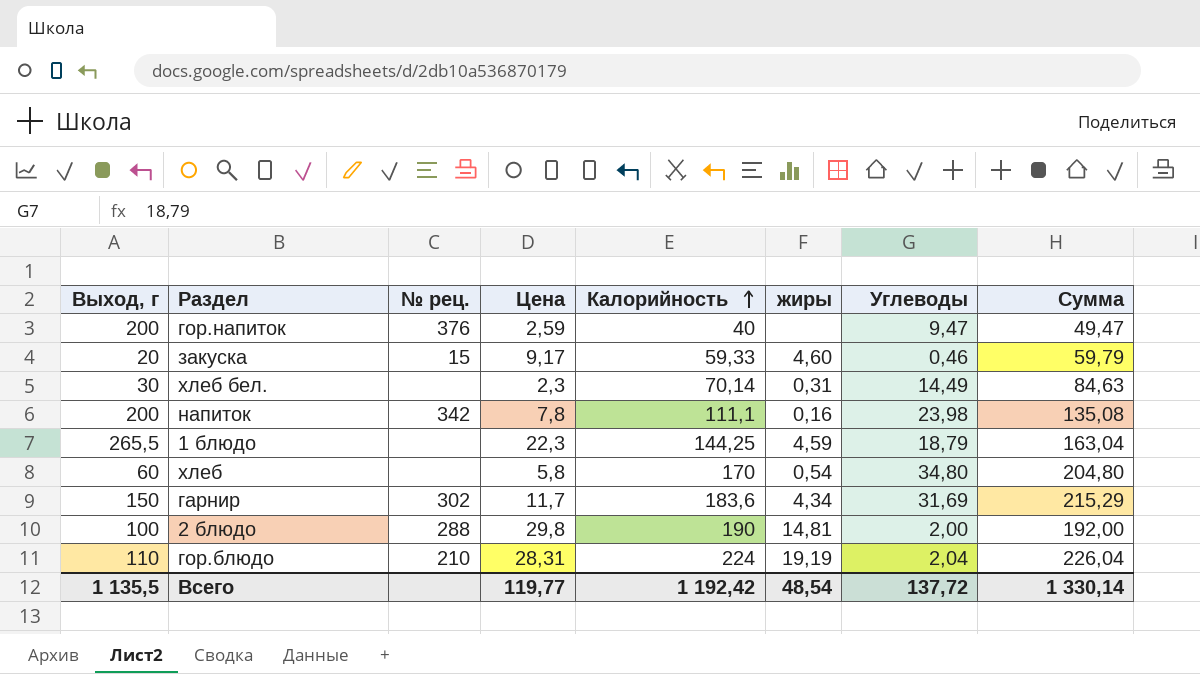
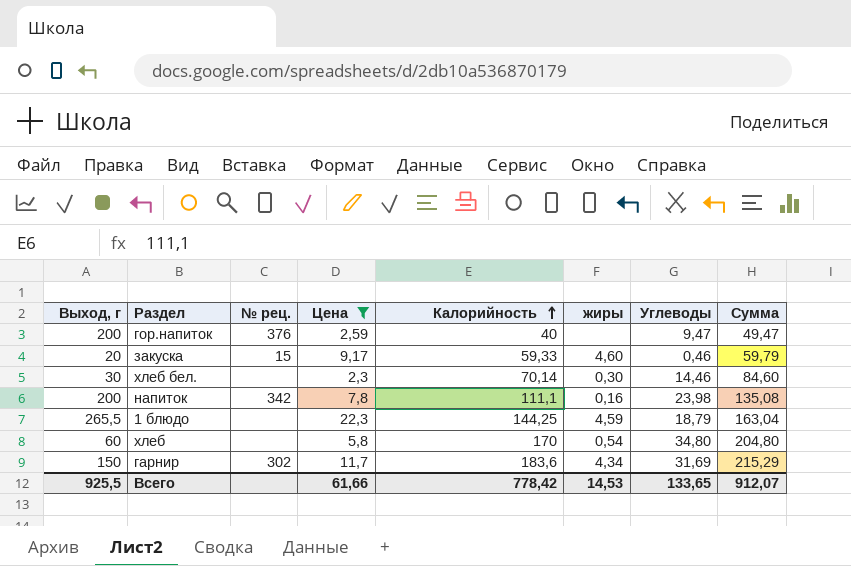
filter: none -> Цена <= 22,3
хлеб бел. | жиры: 0,31 -> 0,30
хлеб бел. | Углеводы: 14,49 -> 14,46
хлеб бел. | Сумма: 84,63 -> 84,60
Всего | Выход, г: 1 135,5 -> 925,5
Всего | Цена: 119,77 -> 61,66
Всего | Калорийность: 1 192,42 -> 778,42
Всего | жиры: 48,54 -> 14,53
Всего | Углеводы: 137,72 -> 133,65
Всего | Сумма: 1 330,14 -> 912,07

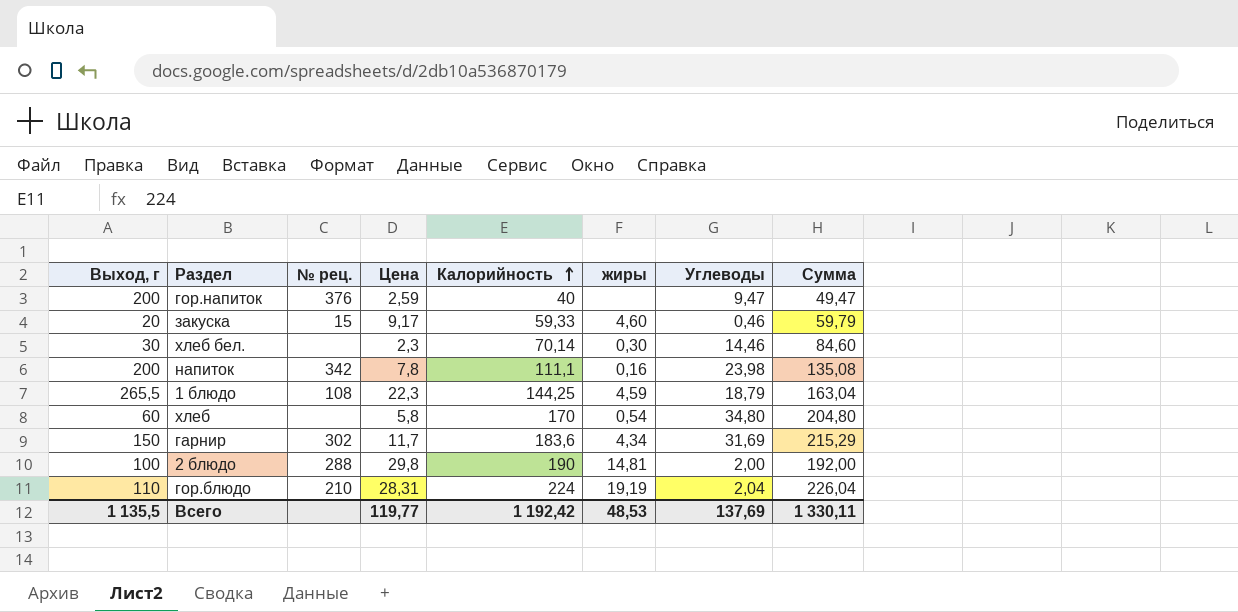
filter: Цена <= 22,3 -> none
1 блюдо | № рец.: none -> 108
Всего | Выход, г: 925,5 -> 1 135,5
Всего | Цена: 61,66 -> 119,77
Всего | Калорийность: 778,42 -> 1 192,42
Всего | жиры: 14,53 -> 48,53
Всего | Углеводы: 133,65 -> 137,69
Всего | Сумма: 912,07 -> 1 330,11

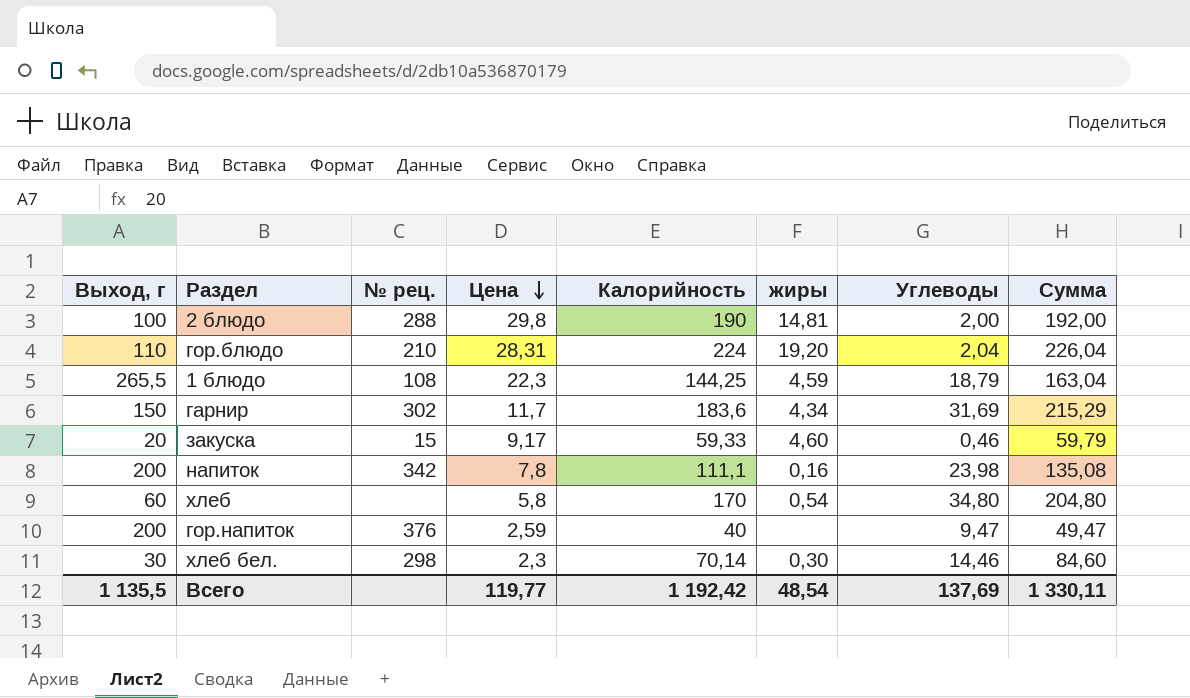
row order: Калорийность ascending -> Цена descending
гор.блюдо | жиры: 19,19 -> 19,20
хлеб бел. | № рец.: none -> 298
Всего | жиры: 48,53 -> 48,54

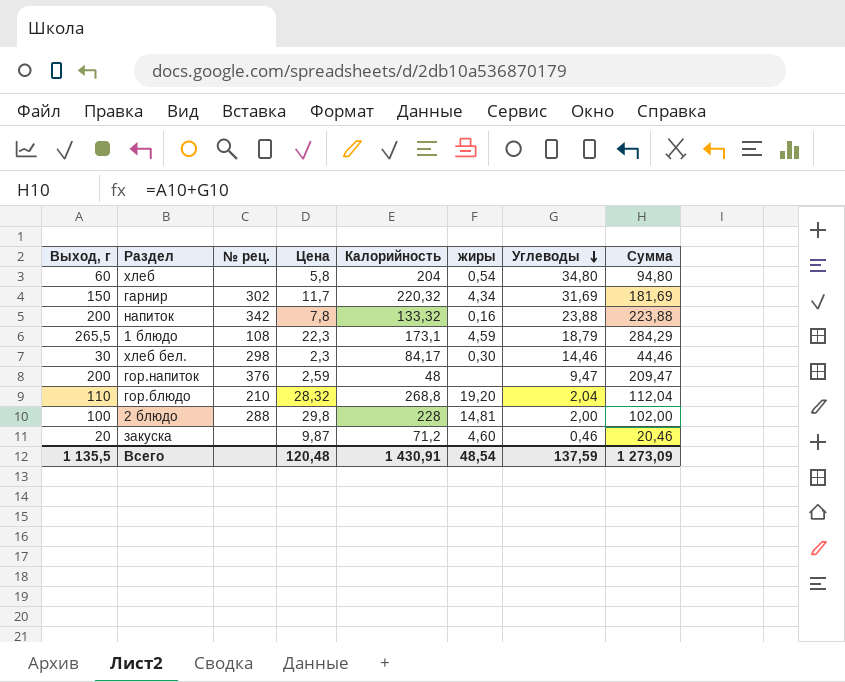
row order: Цена descending -> Углеводы descending
column Сумма | formula: [Калорийность] + [Углеводы] -> [Выход, г] + [Углеводы]
хлеб | Калорийность: 170 -> 204
гарнир | Калорийность: 183,6 -> 220,32
напиток | Калорийность: 111,1 -> 133,32
напиток | Углеводы: 23,98 -> 23,88
1 блюдо | Калорийность: 144,25 -> 173,1
хлеб бел. | Калорийность: 70,14 -> 84,17
гор.напиток | Калорийность: 40 -> 48
гор.блюдо | Цена: 28,31 -> 28,32
гор.блюдо | Калорийность: 224 -> 268,8
2 блюдо | Калорийность: 190 -> 228
закуска | № рец.: 15 -> none
закуска | Цена: 9,17 -> 9,87
закуска | Калорийность: 59,33 -> 71,2
Всего | Цена: 119,77 -> 120,48
Всего | Калорийность: 1 192,42 -> 1 430,91
Всего | Углеводы: 137,69 -> 137,59
Всего | Сумма: 1 330,11 -> 1 273,09

